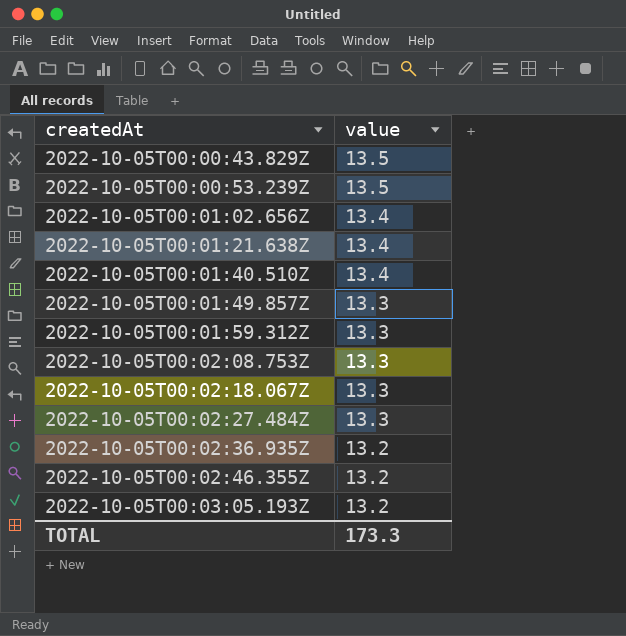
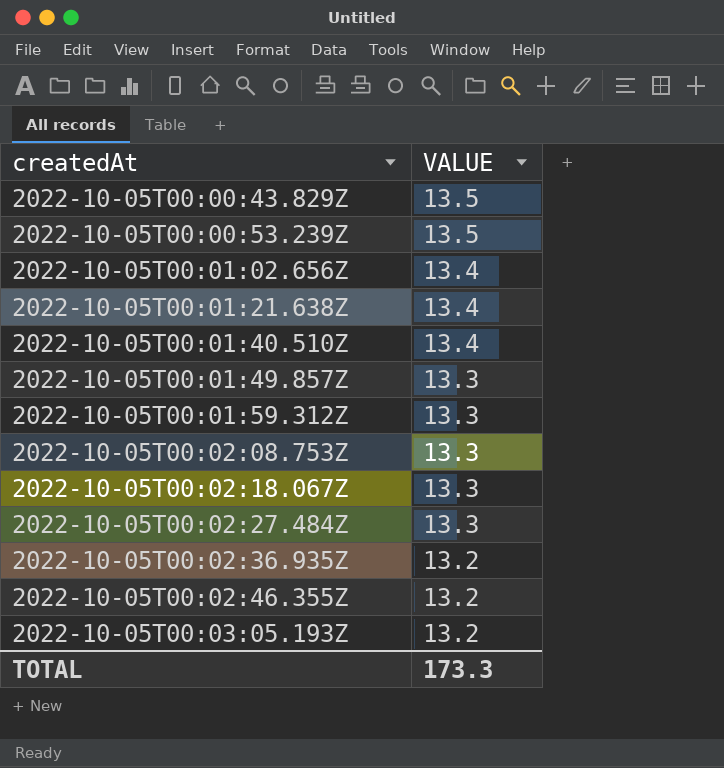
column name: value -> VALUE

